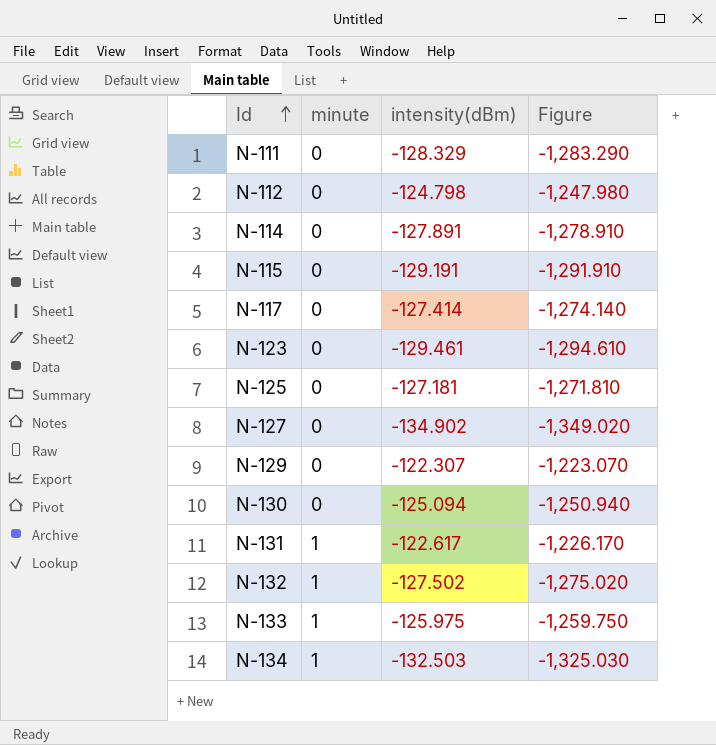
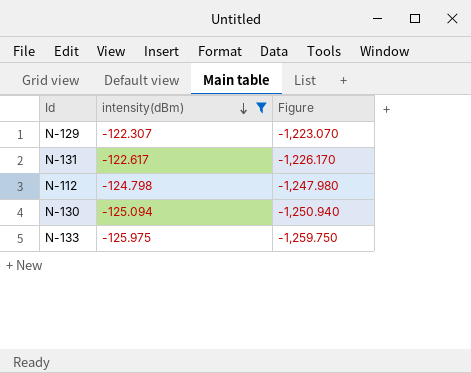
filter: none -> intensity(dBm) >= -125.975
row order: Id ascending -> intensity(dBm) descending
column minute | position: 2 -> none

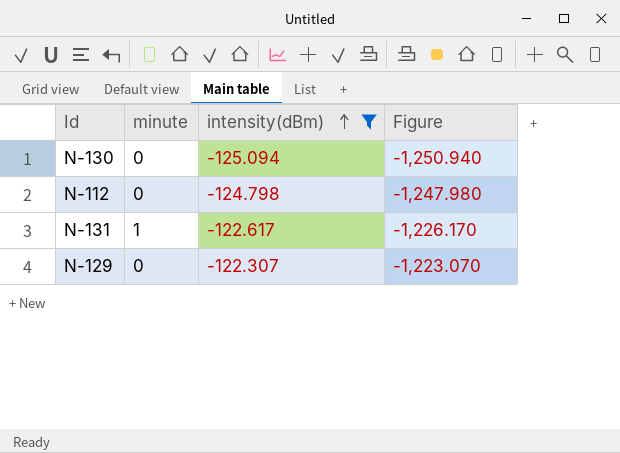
row order: intensity(dBm) descending -> intensity(dBm) ascending
column minute | position: none -> 2
row N-133: -125.975 | -1,259.750 -> none

